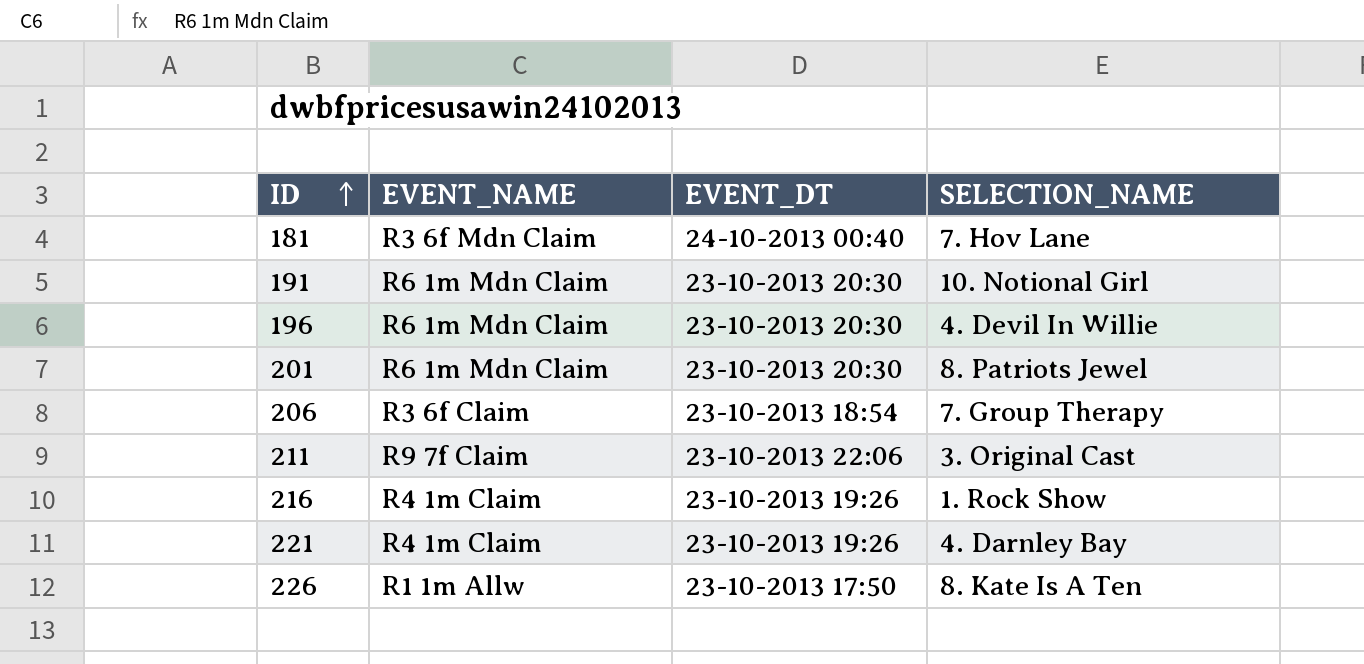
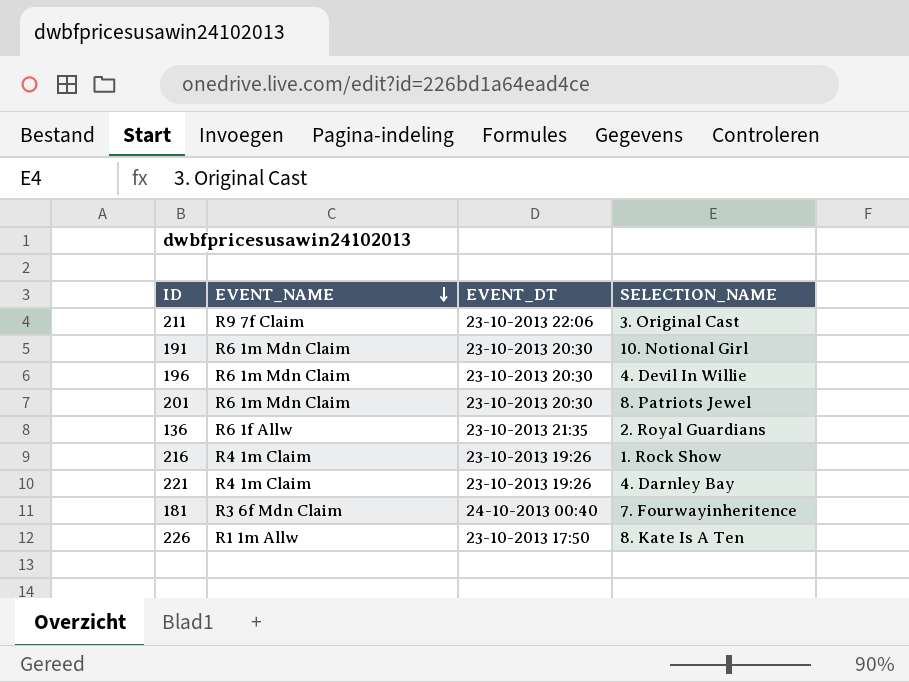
row order: ID ascending -> EVENT_NAME descending
row 206: R3 6f Claim | 23-10-2013 18:54 | 7. Group Therapy -> none
row 136: none -> R6 1f Allw | 23-10-2013 21:35 | 2. Royal Guardians
181 | SELECTION_NAME: 7. Hov Lane -> 7. Fourwayinheritence

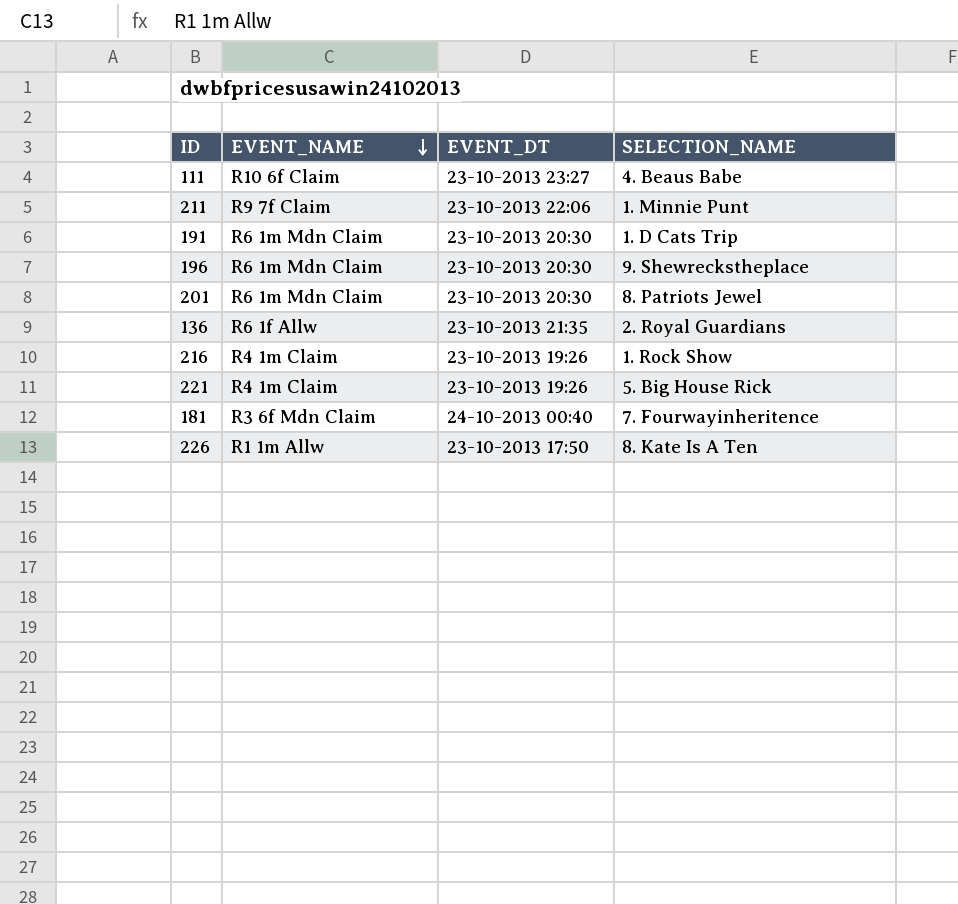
row 111: none -> R10 6f Claim | 23-10-2013 23:27 | 4. Beaus Babe
211 | SELECTION_NAME: 3. Original Cast -> 1. Minnie Punt
191 | SELECTION_NAME: 10. Notional Girl -> 1. D Cats Trip
196 | SELECTION_NAME: 4. Devil In Willie -> 9. Shewreckstheplace
221 | SELECTION_NAME: 4. Darnley Bay -> 5. Big House Rick

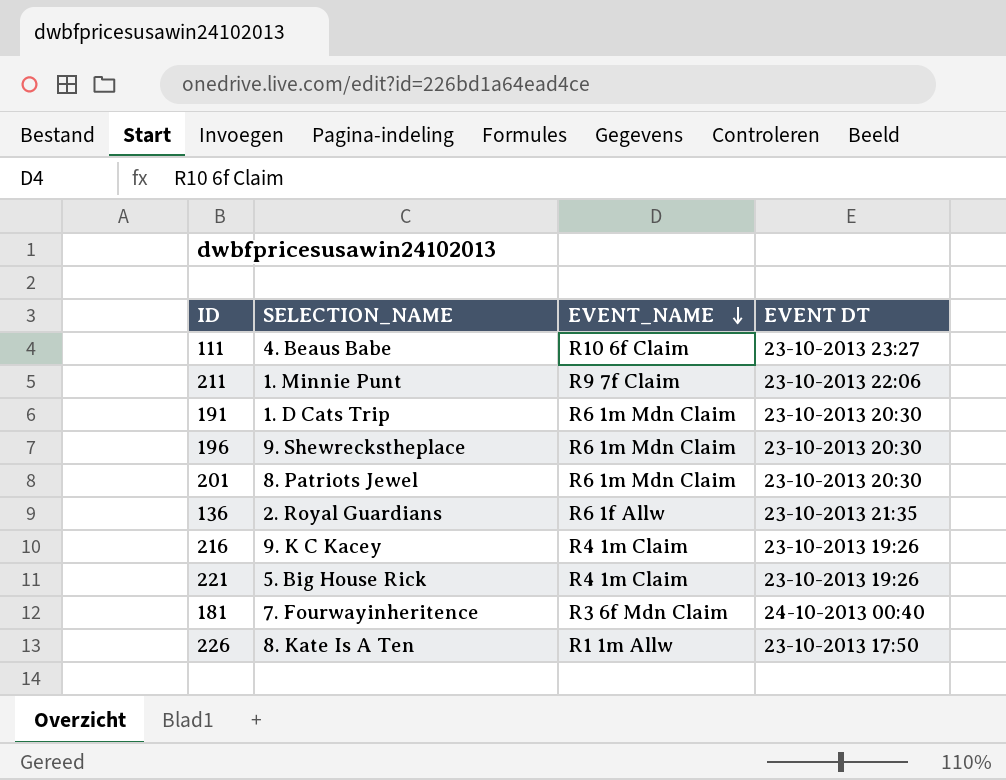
column SELECTION_NAME | position: 4 -> 2
column name: EVENT_DT -> EVENT DT
216 | SELECTION_NAME: 1. Rock Show -> 9. K C Kacey

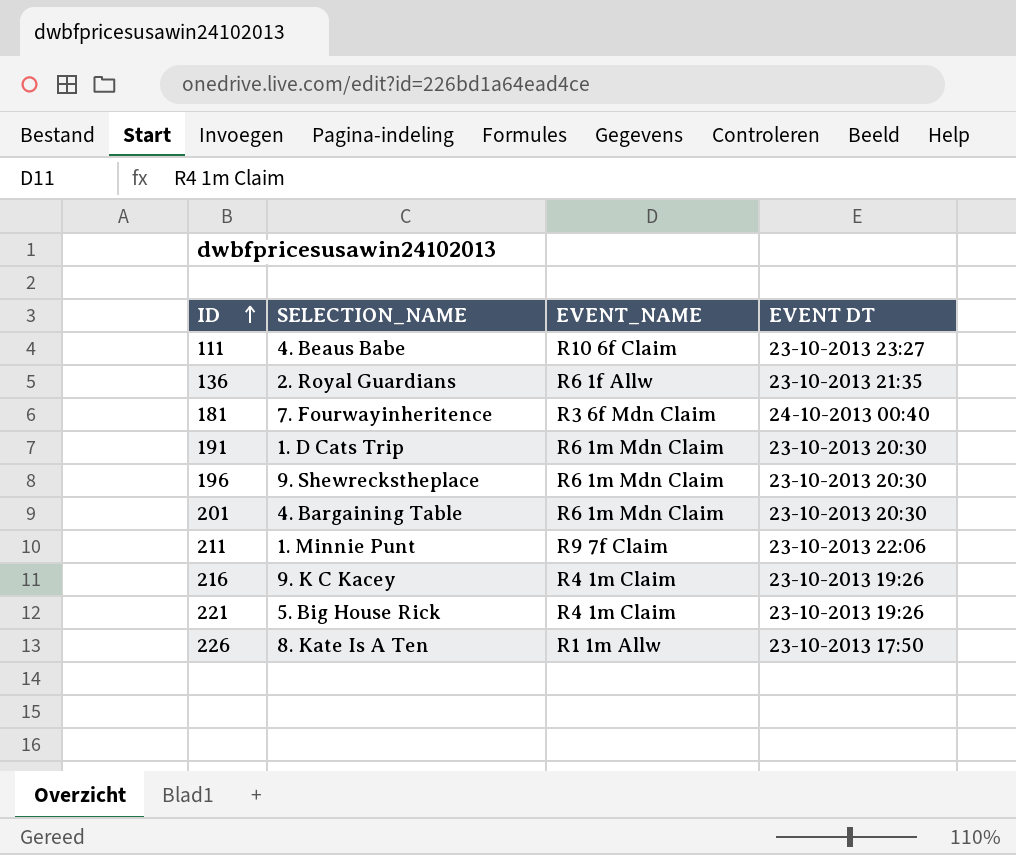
row order: EVENT_NAME descending -> ID ascending
201 | SELECTION_NAME: 8. Patriots Jewel -> 4. Bargaining Table

